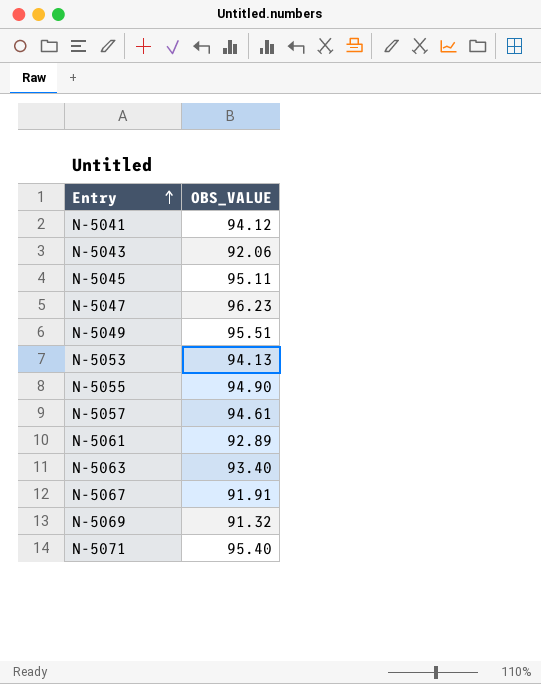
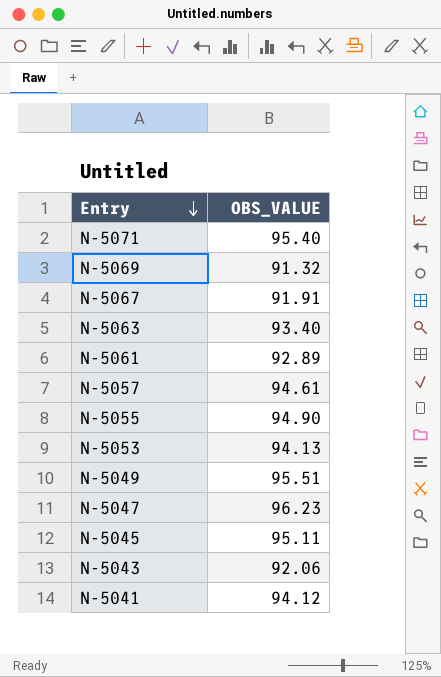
row order: Entry ascending -> Entry descending

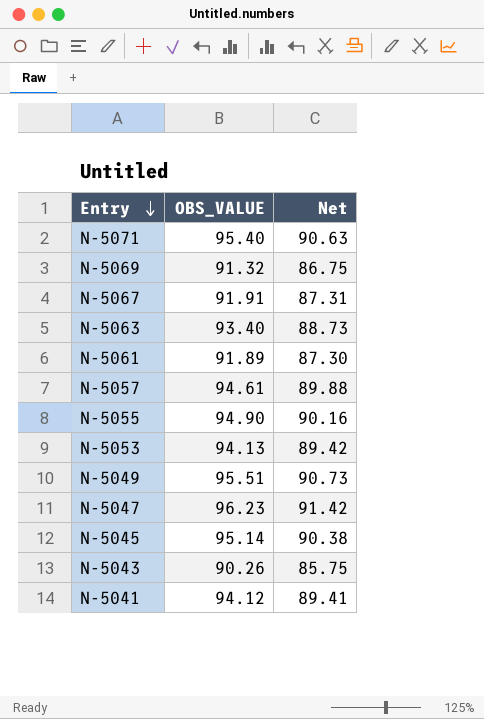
column Net | formula: none -> [OBS_VALUE] * 0.95
N-5061 | OBS_VALUE: 92.89 -> 91.89
N-5045 | OBS_VALUE: 95.11 -> 95.14
N-5043 | OBS_VALUE: 92.06 -> 90.26

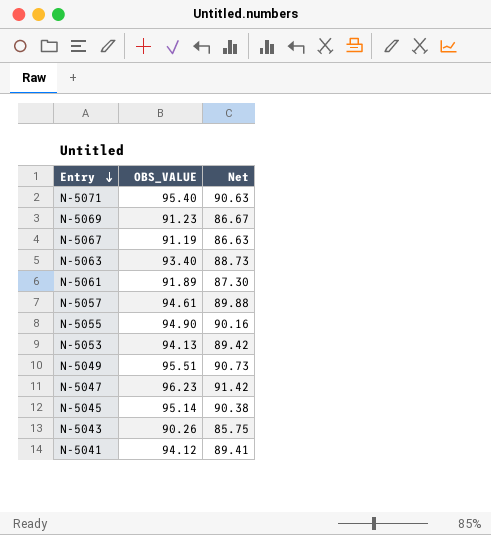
N-5069 | OBS_VALUE: 91.32 -> 91.23
N-5069 | Net: 86.75 -> 86.67
N-5067 | OBS_VALUE: 91.91 -> 91.19
N-5067 | Net: 87.31 -> 86.63

